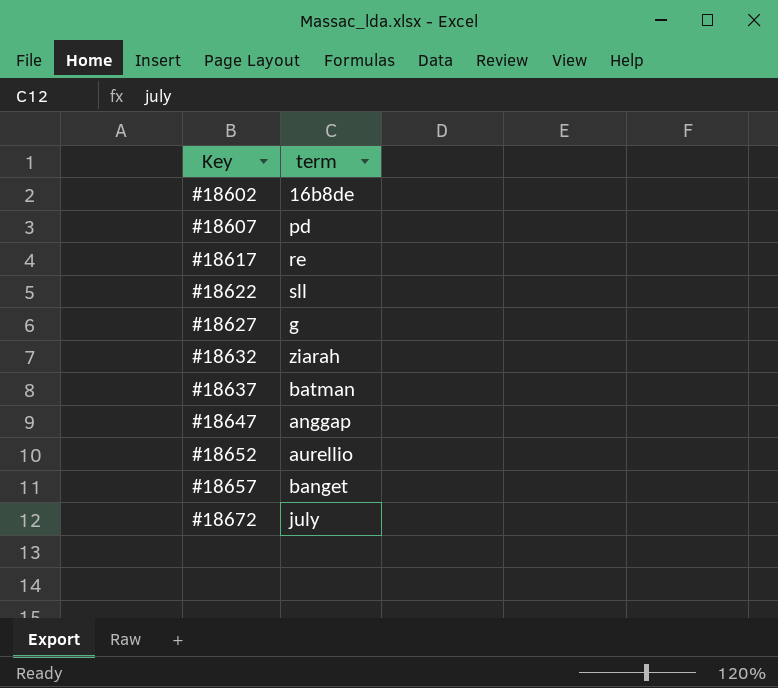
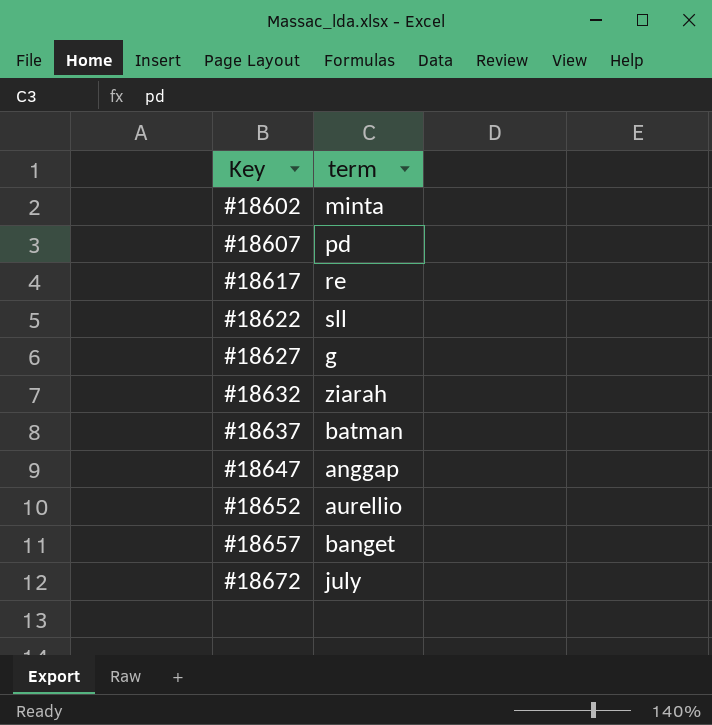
#18602 | term: 16b8de -> minta

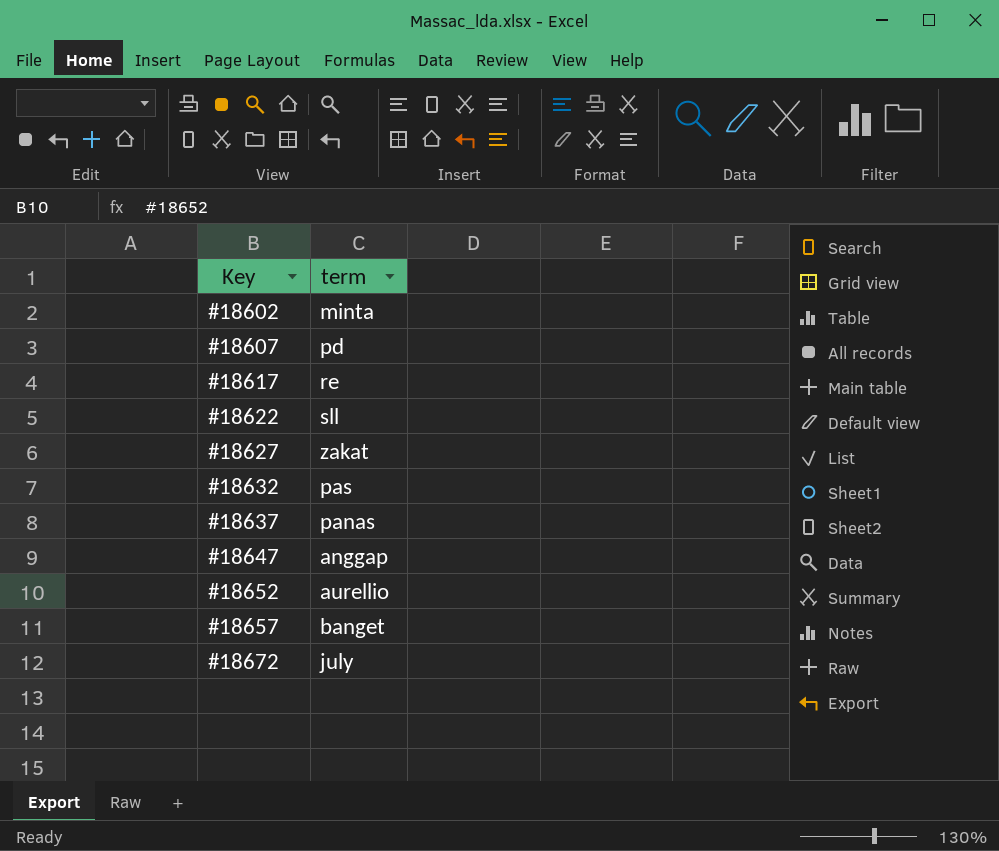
#18627 | term: g -> zakat
#18632 | term: ziarah -> pas
#18637 | term: batman -> panas

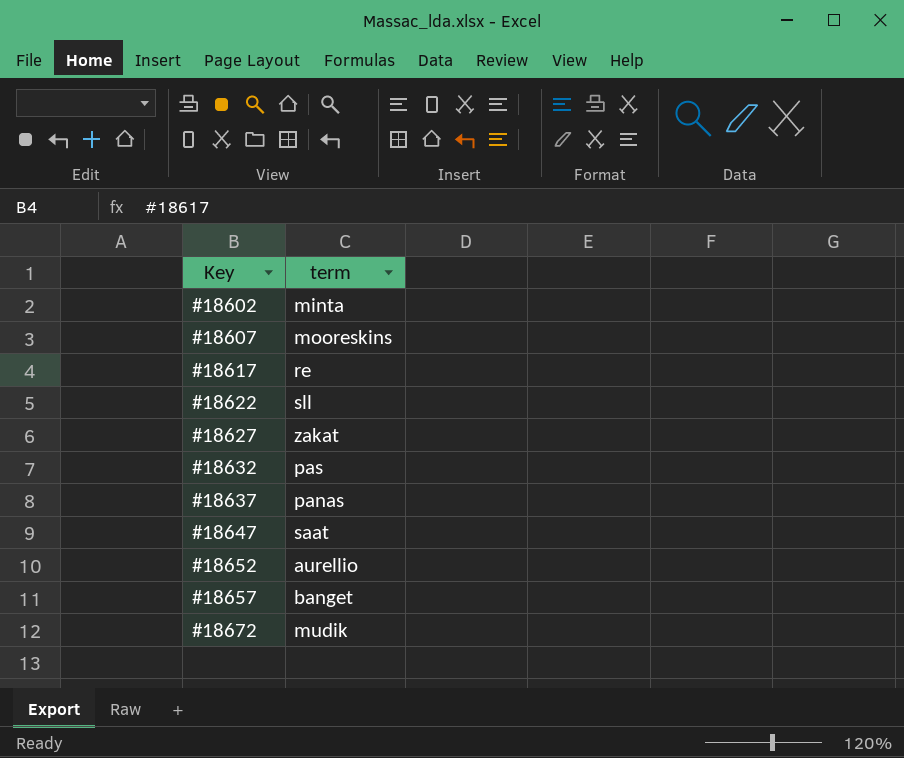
#18607 | term: pd -> mooreskins
#18647 | term: anggap -> saat
#18672 | term: july -> mudik

